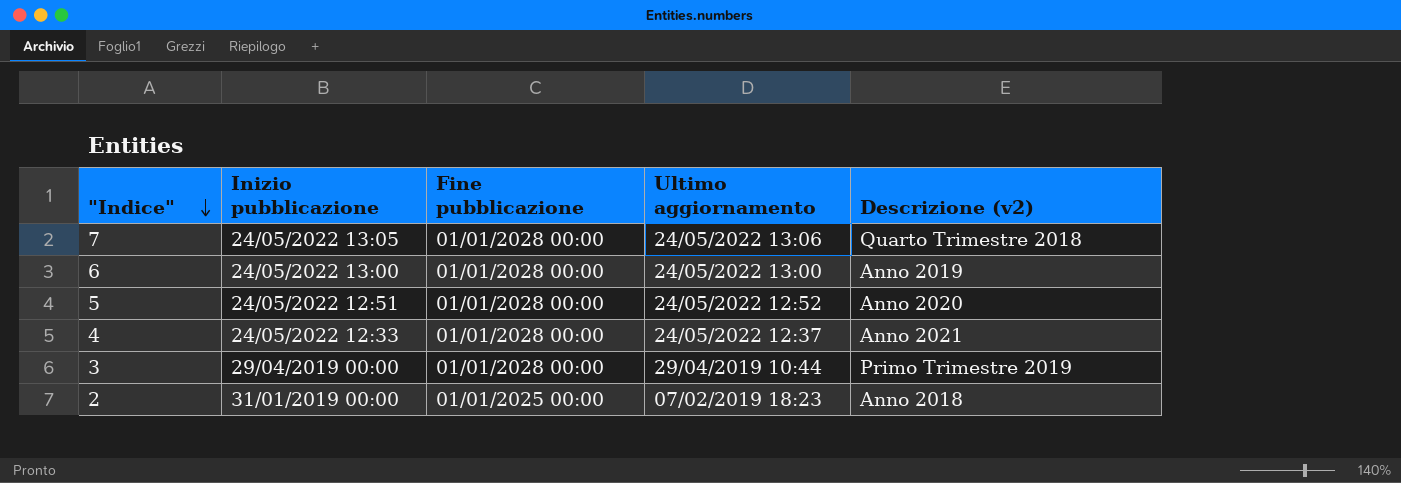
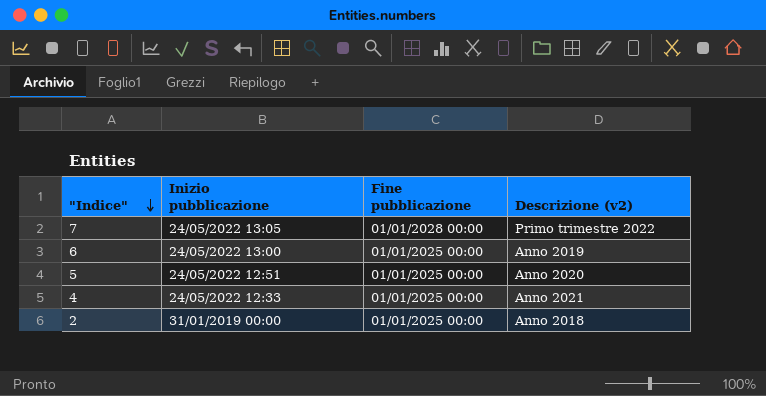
column Ultimo aggiornamento | position: 4 -> none
row 3: 29/04/2019 00:00 | 01/01/2028 00:00 | 29/04/2019 10:44 | Primo Trimestre 2019 -> none
7 | Descrizione (v2): Quarto Trimestre 2018 -> Primo trimestre 2022
6 | Fine pubblicazione: 01/01/2028 00:00 -> 01/01/2025 00:00
5 | Fine pubblicazione: 01/01/2028 00:00 -> 01/01/2025 00:00
4 | Fine pubblicazione: 01/01/2028 00:00 -> 01/01/2025 00:00

